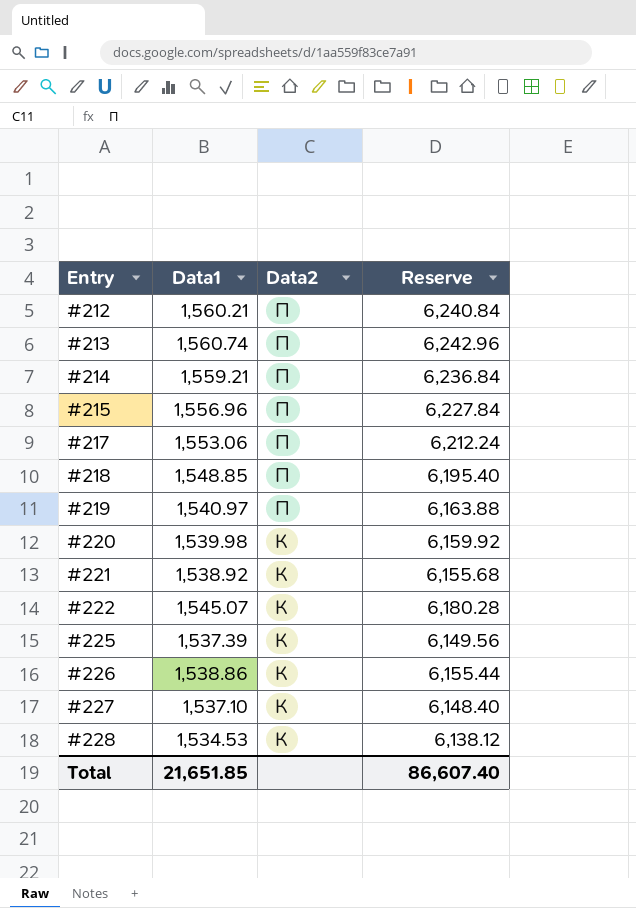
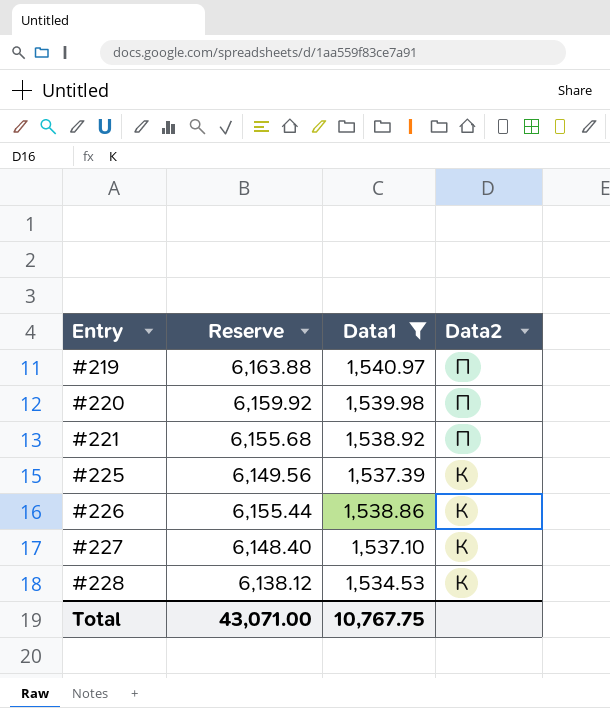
filter: none -> Data1 <= 1,540.97
column Reserve | position: 4 -> 2
#220 | Data2: К -> П
#221 | Data2: К -> П
Total | Reserve: 86,607.40 -> 43,071.00
Total | Data1: 21,651.85 -> 10,767.75

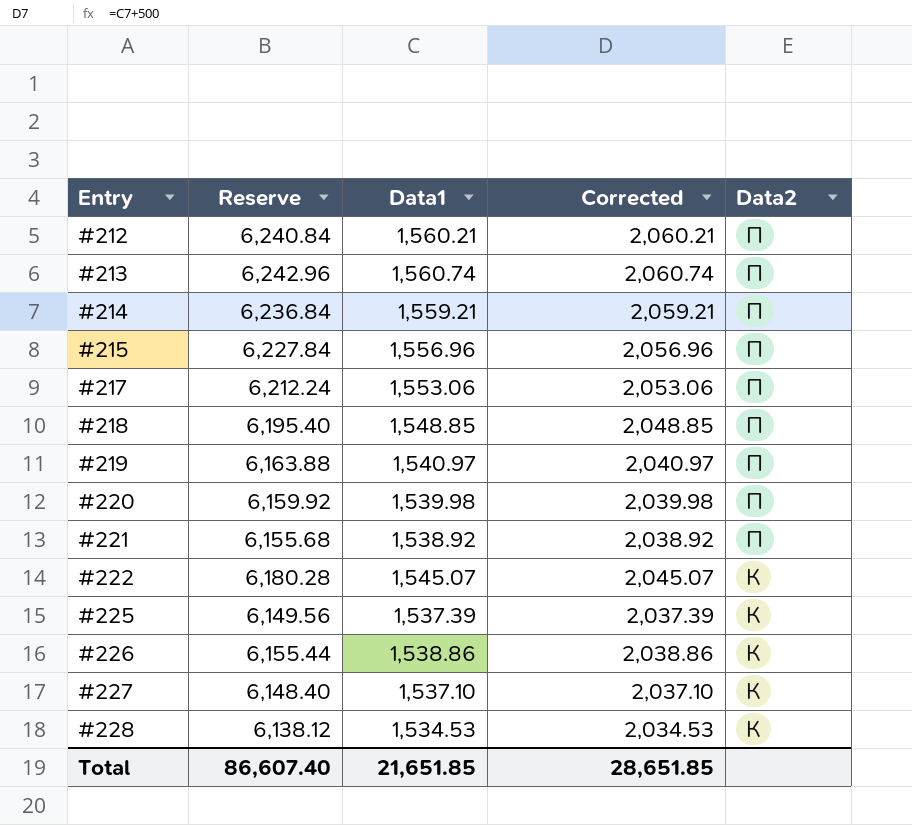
filter: Data1 <= 1,540.97 -> none
column Corrected | formula: none -> [Data1] + 500
Total | Reserve: 43,071.00 -> 86,607.40
Total | Data1: 10,767.75 -> 21,651.85

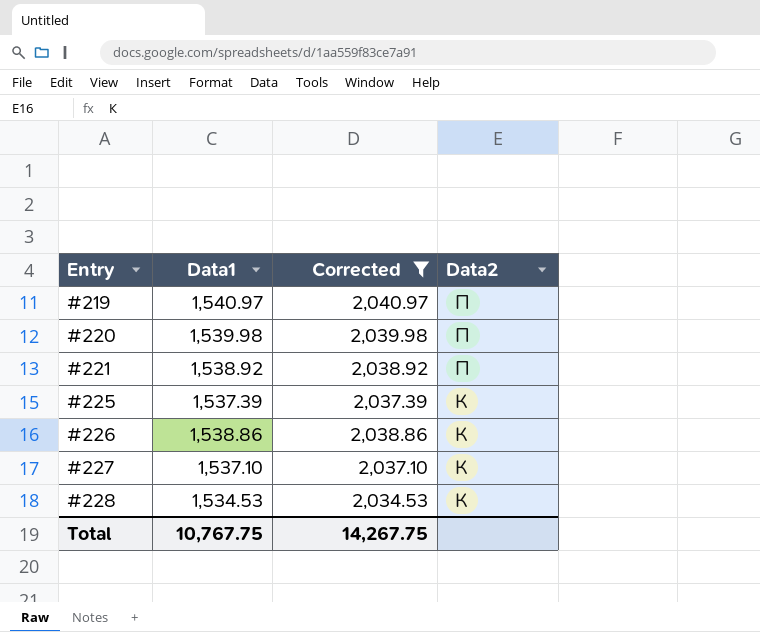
filter: none -> Corrected <= 2,040.97
column Reserve | formula: [Data1] * 4 -> none
Total | Data1: 21,651.85 -> 10,767.75
Total | Corrected: 28,651.85 -> 14,267.75

